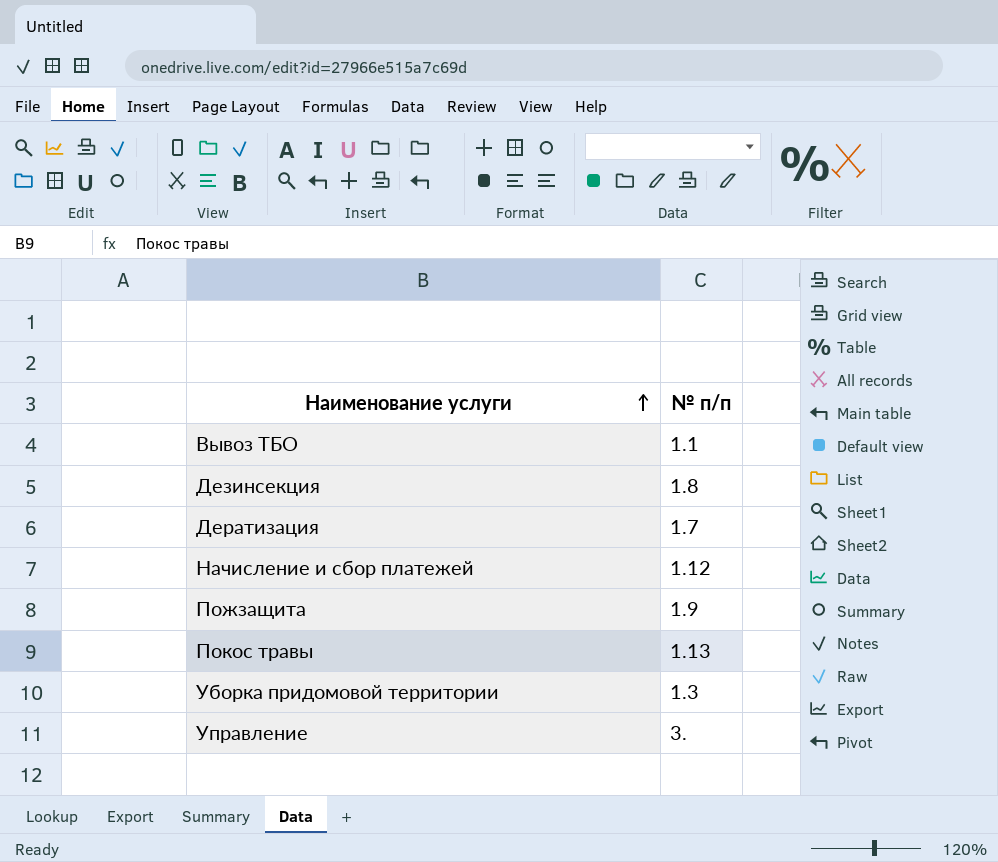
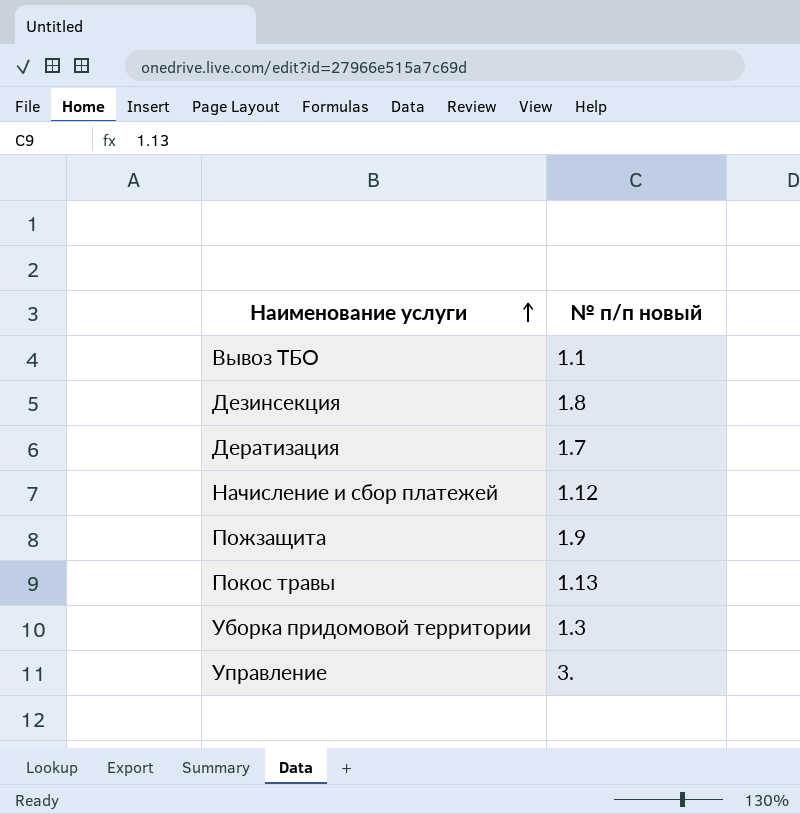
column name: № п/п -> № п/п новый

